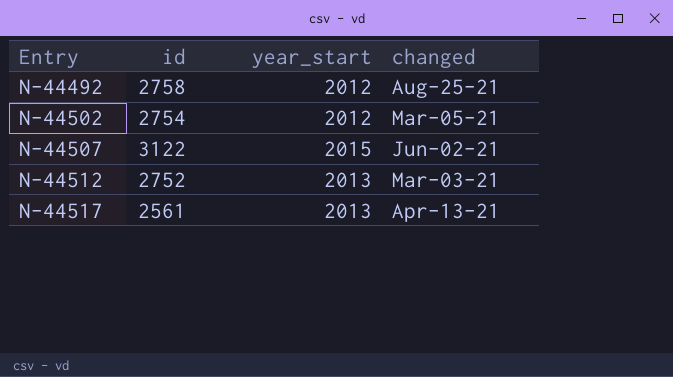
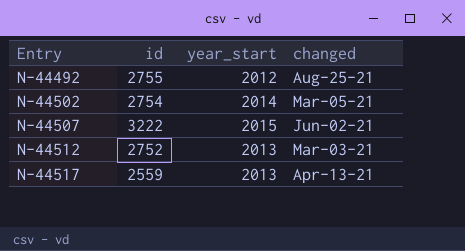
N-44492 | id: 2758 -> 2755
N-44502 | year_start: 2012 -> 2014
N-44507 | id: 3122 -> 3222
N-44517 | id: 2561 -> 2559

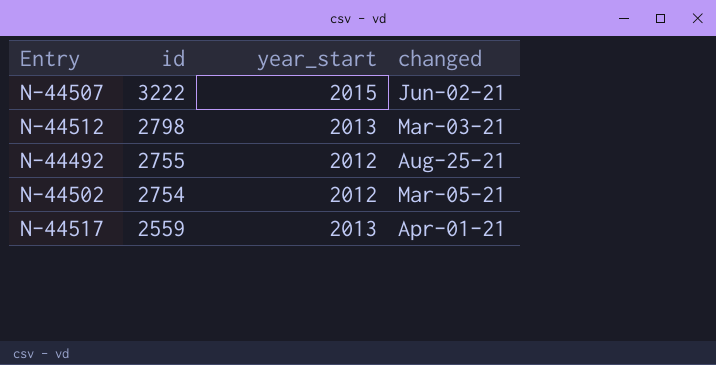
row order: Entry ascending -> id descending
N-44512 | id: 2752 -> 2798
N-44502 | year_start: 2014 -> 2012
N-44517 | changed: Apr-13-21 -> Apr-01-21

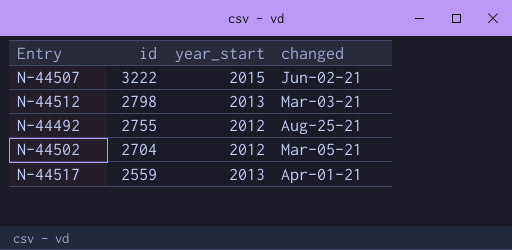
N-44502 | id: 2754 -> 2704

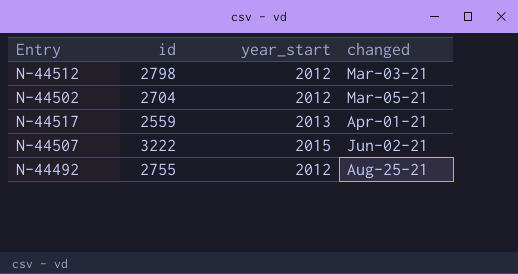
row order: id descending -> changed ascending
N-44512 | year_start: 2013 -> 2012

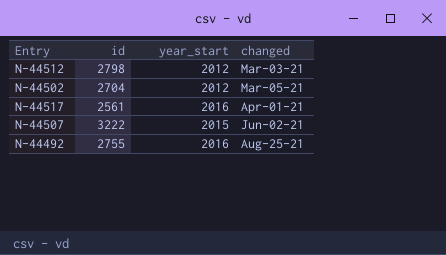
N-44517 | id: 2559 -> 2561
N-44517 | year_start: 2013 -> 2016
N-44492 | year_start: 2012 -> 2016

